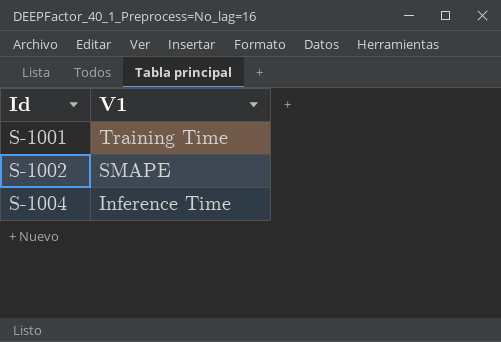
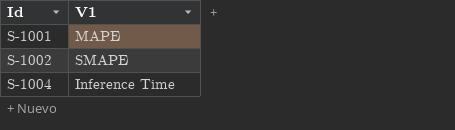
S-1001 | V1: Training Time -> MAPE

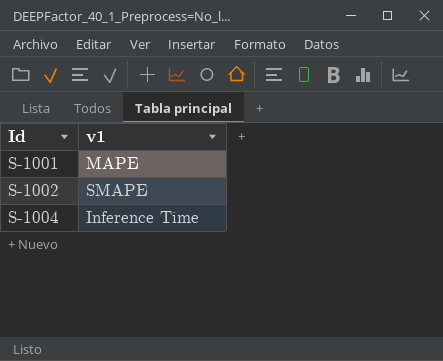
column name: V1 -> v1

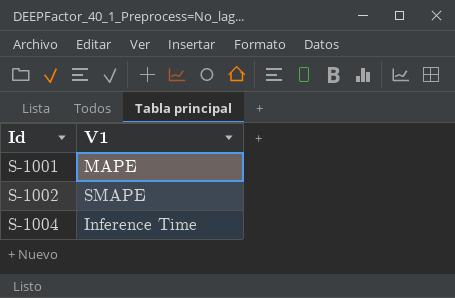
column name: v1 -> V1

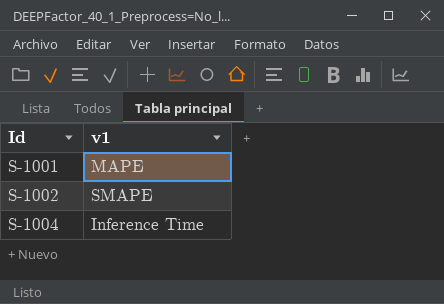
column name: V1 -> v1

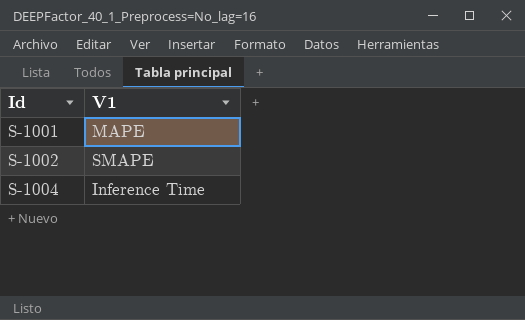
column name: v1 -> V1

